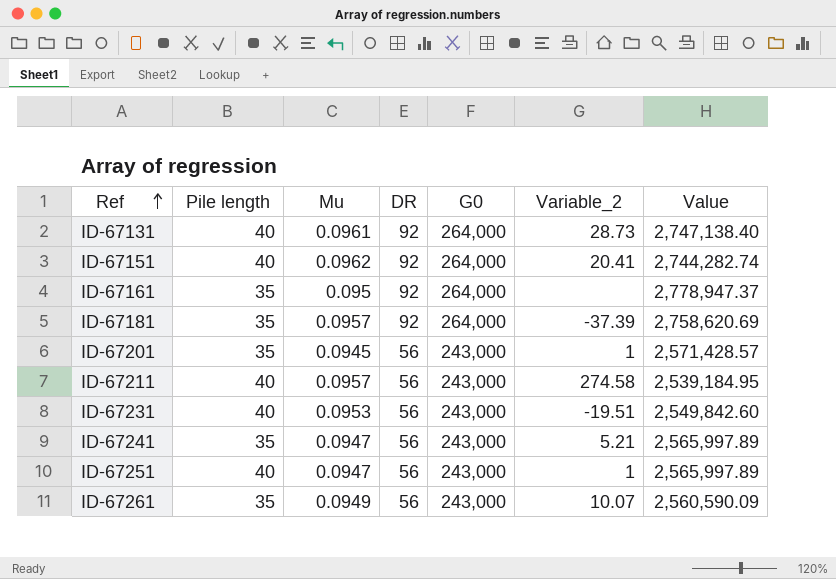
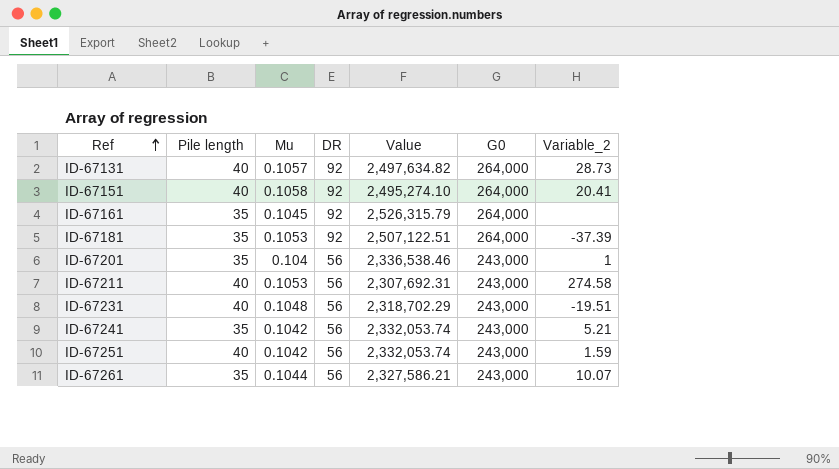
column Value | position: 7 -> 5
ID-67131 | Mu: 0.0961 -> 0.1057
ID-67131 | Value: 2,747,138.40 -> 2,497,634.82
ID-67151 | Mu: 0.0962 -> 0.1058
ID-67151 | Value: 2,744,282.74 -> 2,495,274.10
ID-67161 | Mu: 0.095 -> 0.1045
ID-67161 | Value: 2,778,947.37 -> 2,526,315.79
ID-67181 | Mu: 0.0957 -> 0.1053
ID-67181 | Value: 2,758,620.69 -> 2,507,122.51
ID-67201 | Mu: 0.0945 -> 0.104
ID-67201 | Value: 2,571,428.57 -> 2,336,538.46
ID-67211 | Mu: 0.0957 -> 0.1053
ID-67211 | Value: 2,539,184.95 -> 2,307,692.31
ID-67231 | Mu: 0.0953 -> 0.1048
ID-67231 | Value: 2,549,842.60 -> 2,318,702.29
ID-67241 | Mu: 0.0947 -> 0.1042
ID-67241 | Value: 2,565,997.89 -> 2,332,053.74
ID-67251 | Mu: 0.0947 -> 0.1042
ID-67251 | Value: 2,565,997.89 -> 2,332,053.74
ID-67251 | Variable_2: 1 -> 1.59
ID-67261 | Mu: 0.0949 -> 0.1044
ID-67261 | Value: 2,560,590.09 -> 2,327,586.21

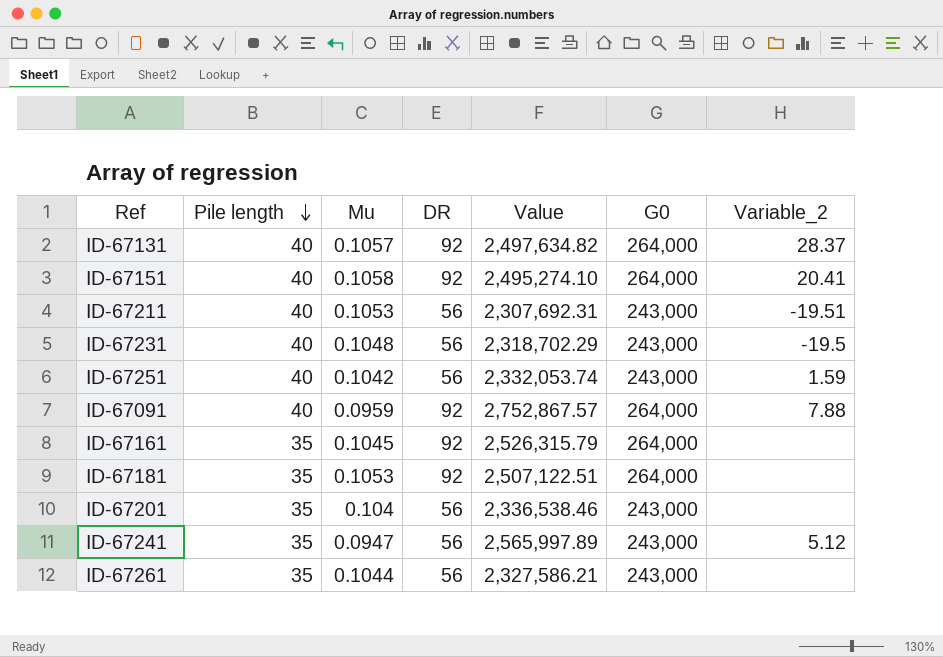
row order: Ref ascending -> Pile length descending
ID-67131 | Variable_2: 28.73 -> 28.37
ID-67211 | Variable_2: 274.58 -> -19.51
ID-67231 | Variable_2: -19.51 -> -19.5
row ID-67091: none -> 40 | 0.0959 | 92 | 2,752,867.57 | 264,000 | 7.88
ID-67181 | Variable_2: -37.39 -> none
ID-67201 | Variable_2: 1 -> none
ID-67241 | Mu: 0.1042 -> 0.0947
ID-67241 | Value: 2,332,053.74 -> 2,565,997.89
ID-67241 | Variable_2: 5.21 -> 5.12
ID-67261 | Variable_2: 10.07 -> none

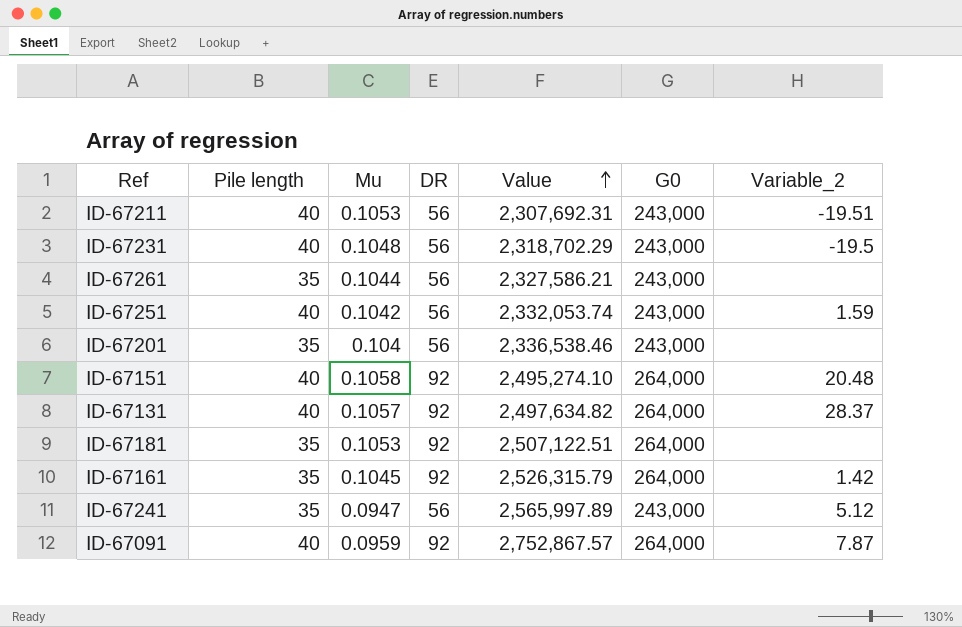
row order: Pile length descending -> Value ascending
ID-67151 | Variable_2: 20.41 -> 20.48
ID-67161 | Variable_2: none -> 1.42
ID-67091 | Variable_2: 7.88 -> 7.87

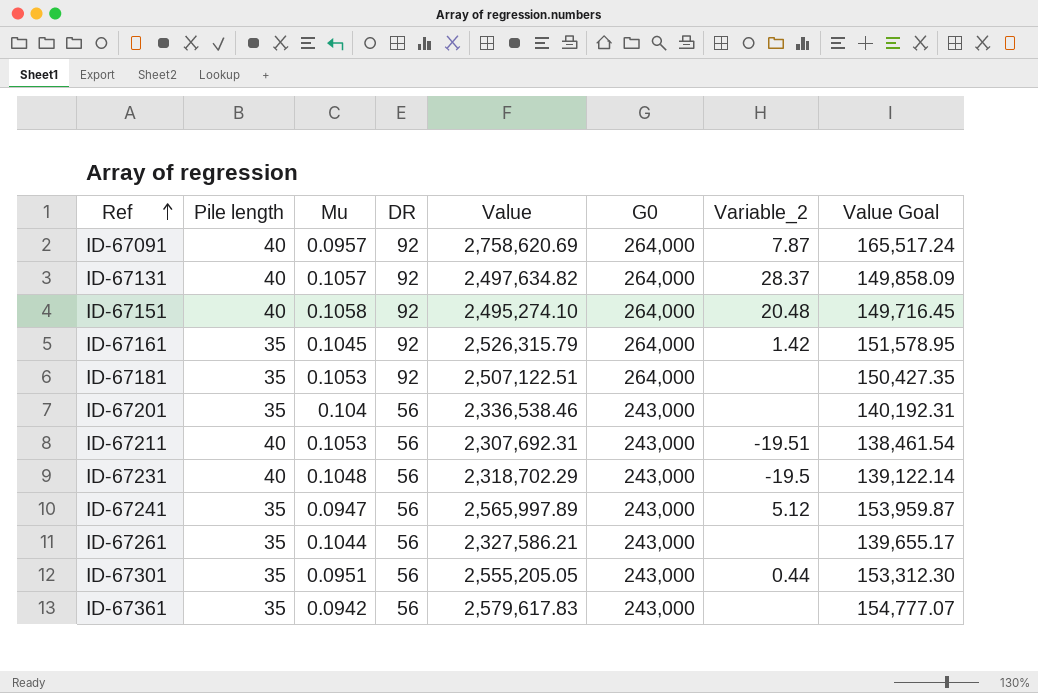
row order: Value ascending -> Ref ascending
column Value Goal | formula: none -> [Value] * 0.06
row ID-67251: 40 | 0.1042 | 56 | 2,332,053.74 | 243,000 | 1.59 -> none
ID-67091 | Mu: 0.0959 -> 0.0957
ID-67091 | Value: 2,752,867.57 -> 2,758,620.69
row ID-67301: none -> 35 | 0.0951 | 56 | 2,555,205.05 | 243,000 | 0.44 | 153,312.30
row ID-67361: none -> 35 | 0.0942 | 56 | 2,579,617.83 | 243,000 | none | 154,777.07

